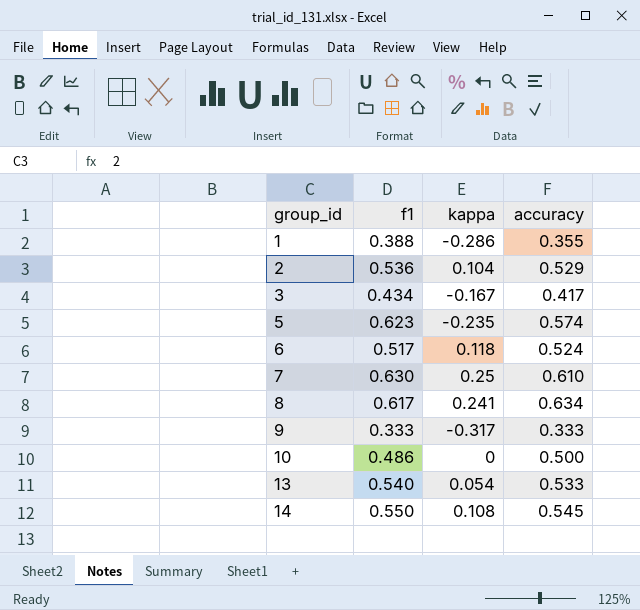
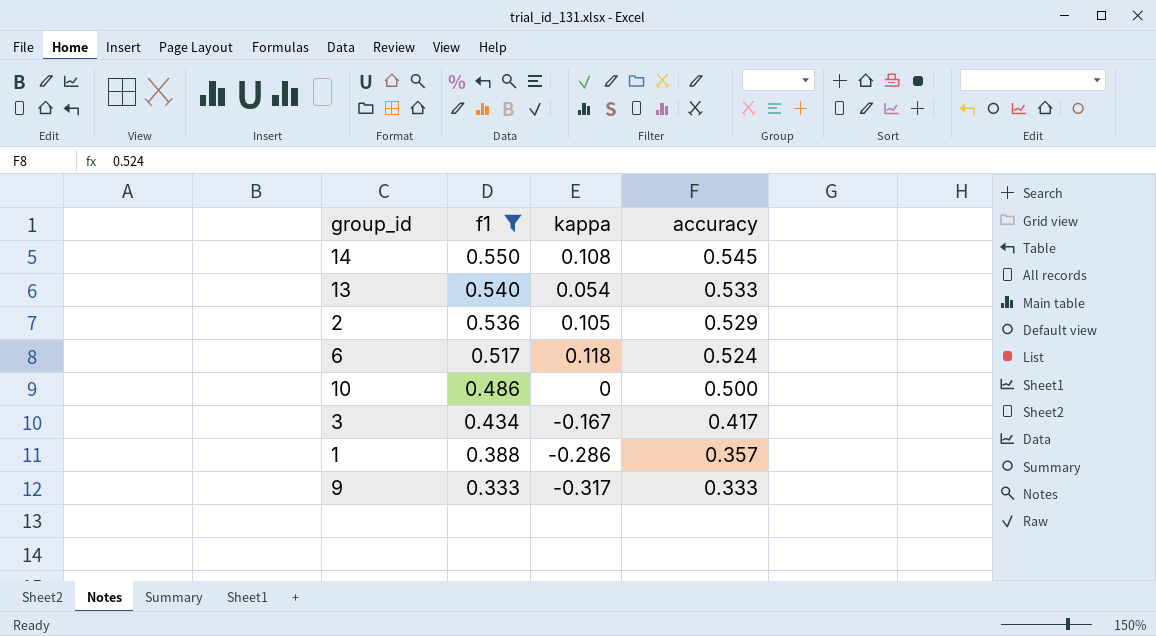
filter: none -> f1 <= 0.550
row order: group_id ascending -> f1 descending
2 | kappa: 0.104 -> 0.105
1 | accuracy: 0.355 -> 0.357

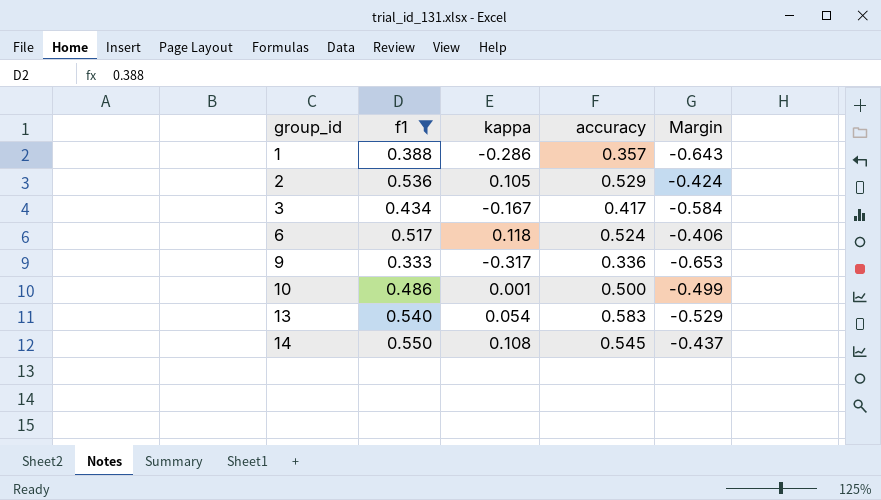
row order: f1 descending -> group_id ascending
column Margin | formula: none -> [kappa] - [accuracy]
9 | accuracy: 0.333 -> 0.336
10 | kappa: 0 -> 0.001
13 | accuracy: 0.533 -> 0.583

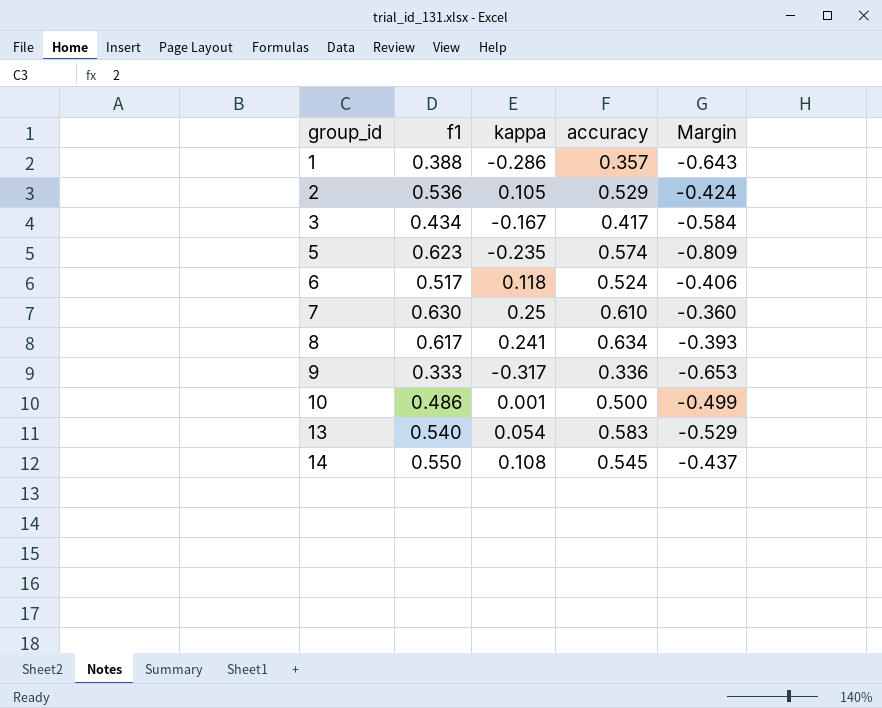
filter: f1 <= 0.550 -> none

